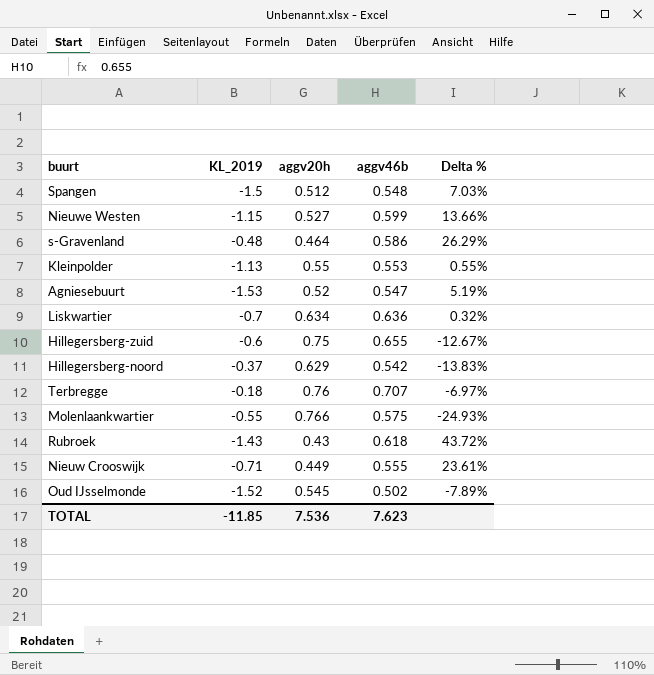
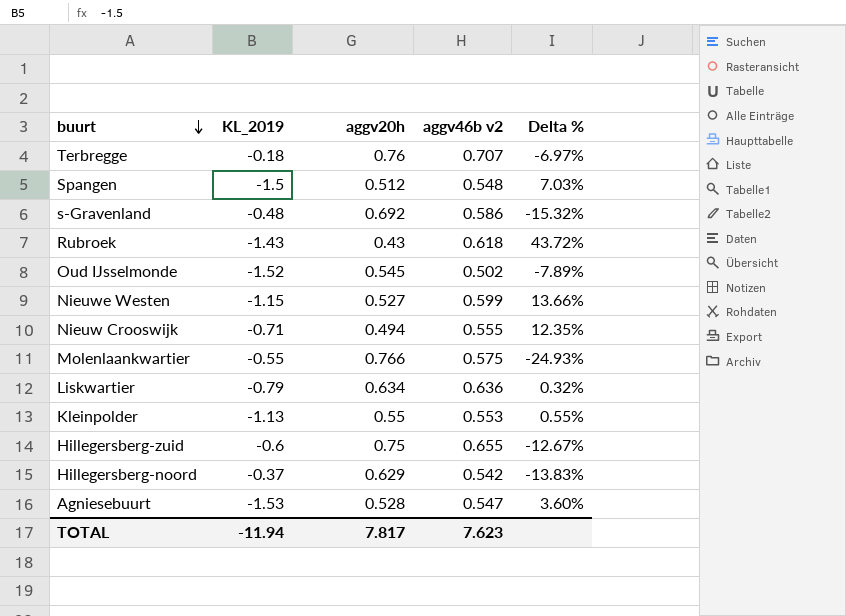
row order: none -> buurt descending
column name: aggv46b -> aggv46b v2
s-Gravenland | aggv20h: 0.464 -> 0.692
s-Gravenland | Delta %: 26.29% -> -15.32%
Nieuw Crooswijk | aggv20h: 0.449 -> 0.494
Nieuw Crooswijk | Delta %: 23.61% -> 12.35%
Liskwartier | KL_2019: -0.7 -> -0.79
Agniesebuurt | aggv20h: 0.52 -> 0.528
Agniesebuurt | Delta %: 5.19% -> 3.60%
TOTAL | KL_2019: -11.85 -> -11.94
TOTAL | aggv20h: 7.536 -> 7.817

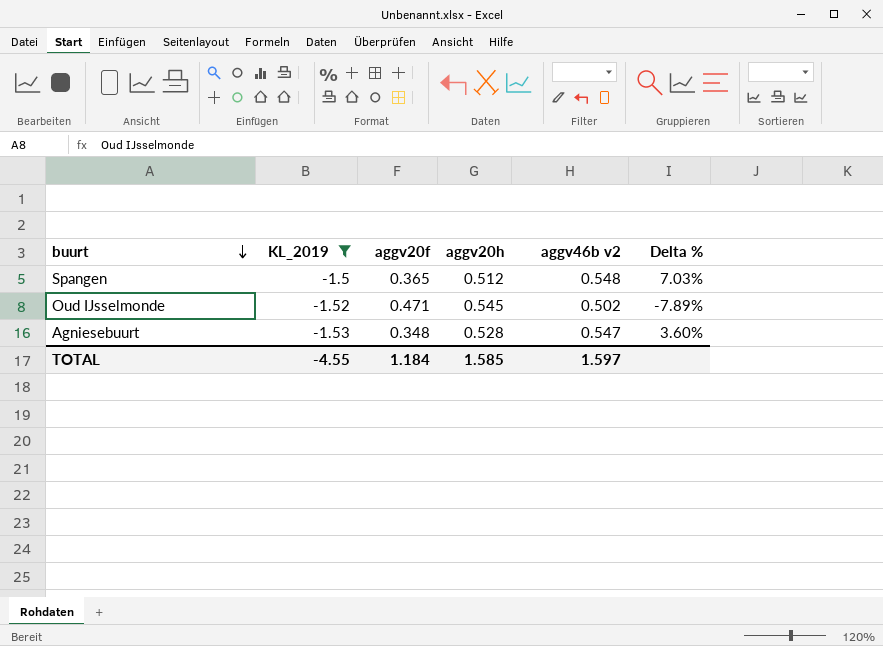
filter: none -> KL_2019 <= -1.5
column aggv20f | position: none -> 3
TOTAL | KL_2019: -11.94 -> -4.55
TOTAL | aggv20h: 7.817 -> 1.585
TOTAL | aggv46b v2: 7.623 -> 1.597

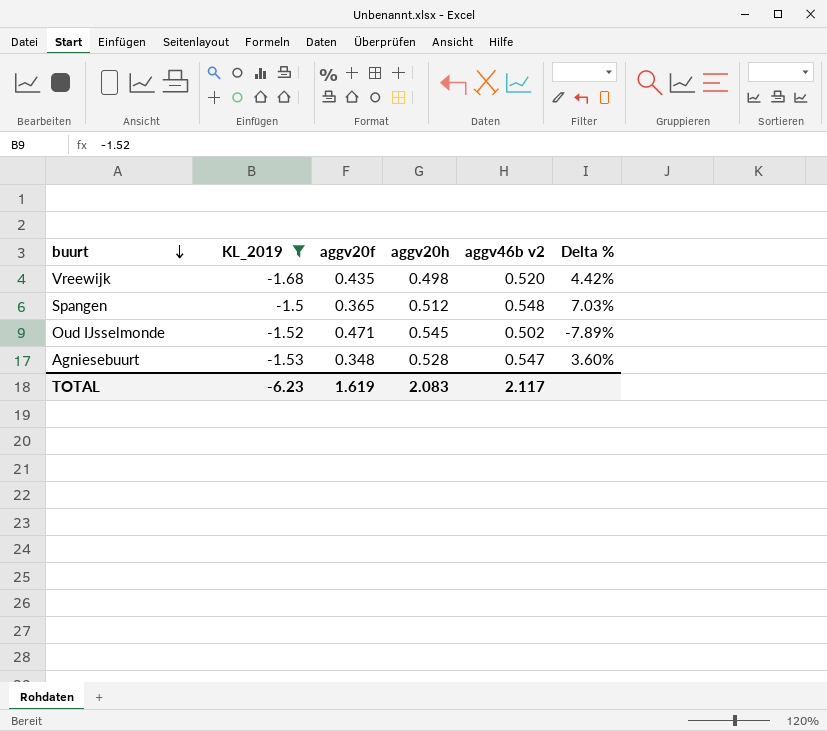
row Vreewijk: none -> -1.68 | 0.435 | 0.498 | 0.520 | 4.42%
TOTAL | KL_2019: -4.55 -> -6.23
TOTAL | aggv20f: 1.184 -> 1.619
TOTAL | aggv20h: 1.585 -> 2.083
TOTAL | aggv46b v2: 1.597 -> 2.117

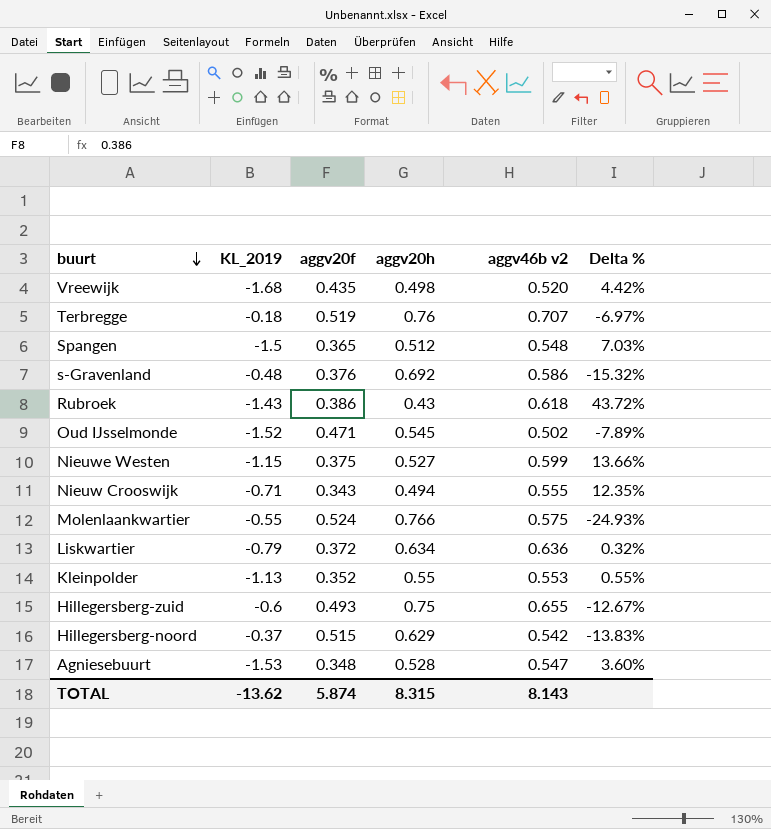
filter: KL_2019 <= -1.5 -> none
TOTAL | KL_2019: -6.23 -> -13.62
TOTAL | aggv20f: 1.619 -> 5.874
TOTAL | aggv20h: 2.083 -> 8.315
TOTAL | aggv46b v2: 2.117 -> 8.143

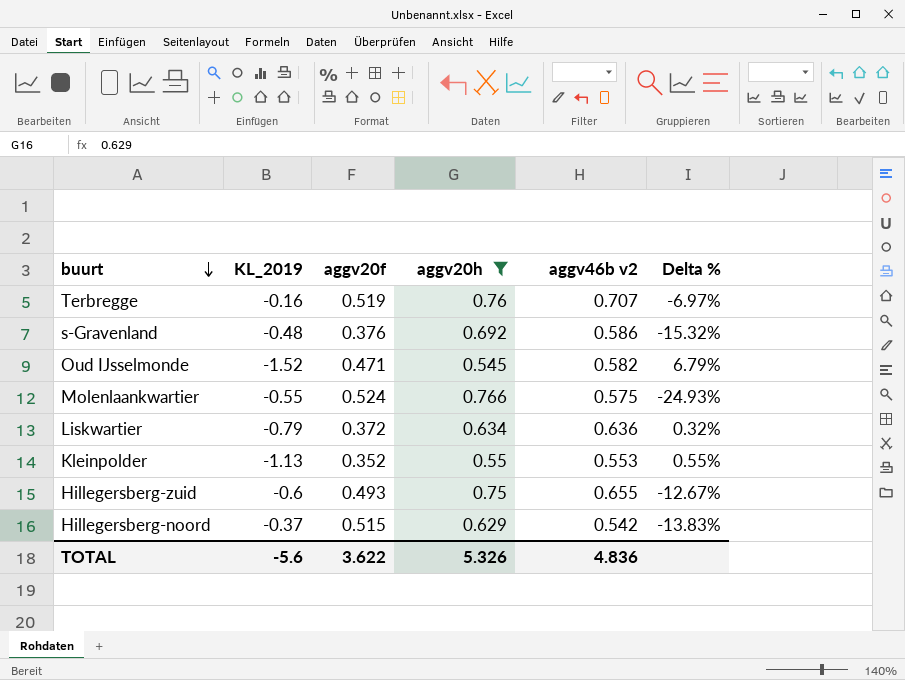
filter: none -> aggv20h >= 0.545
Terbregge | KL_2019: -0.18 -> -0.16
Oud IJsselmonde | aggv46b v2: 0.502 -> 0.582
Oud IJsselmonde | Delta %: -7.89% -> 6.79%
TOTAL | KL_2019: -13.62 -> -5.6
TOTAL | aggv20f: 5.874 -> 3.622
TOTAL | aggv20h: 8.315 -> 5.326
TOTAL | aggv46b v2: 8.143 -> 4.836

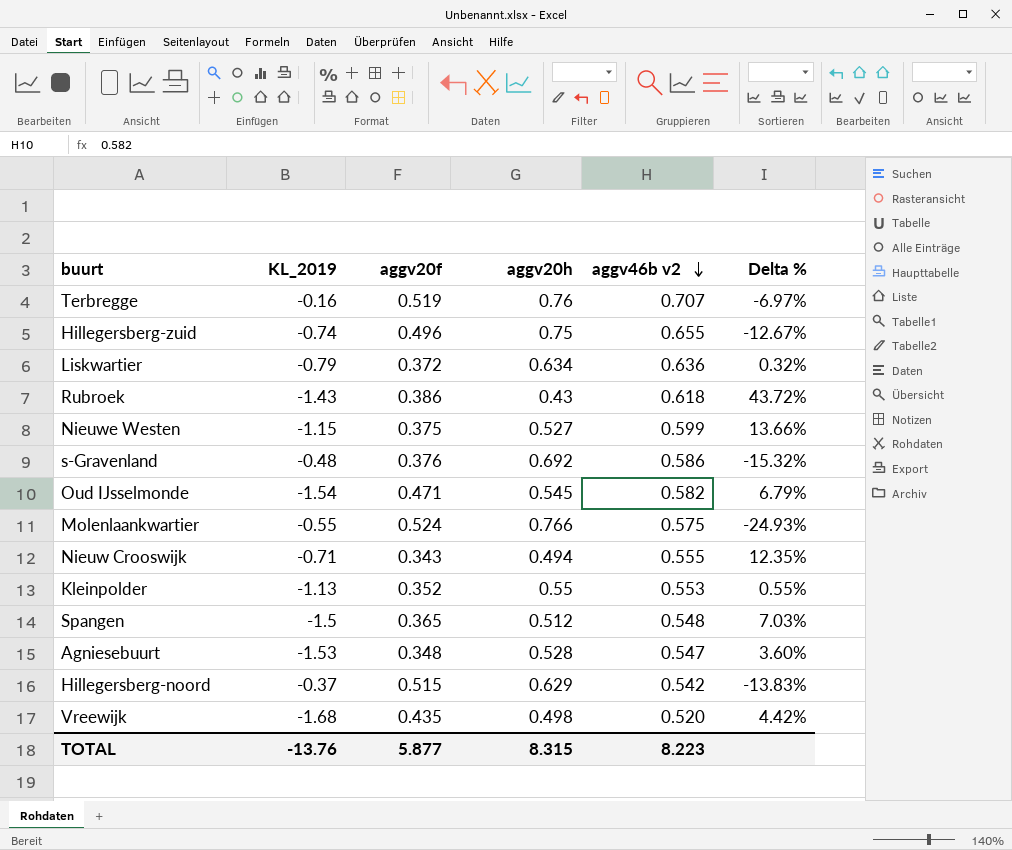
filter: aggv20h >= 0.545 -> none
row order: buurt descending -> aggv46b v2 descending
Hillegersberg-zuid | KL_2019: -0.6 -> -0.74
Hillegersberg-zuid | aggv20f: 0.493 -> 0.496
Oud IJsselmonde | KL_2019: -1.52 -> -1.54
TOTAL | KL_2019: -5.6 -> -13.76
TOTAL | aggv20f: 3.622 -> 5.877
TOTAL | aggv20h: 5.326 -> 8.315
TOTAL | aggv46b v2: 4.836 -> 8.223

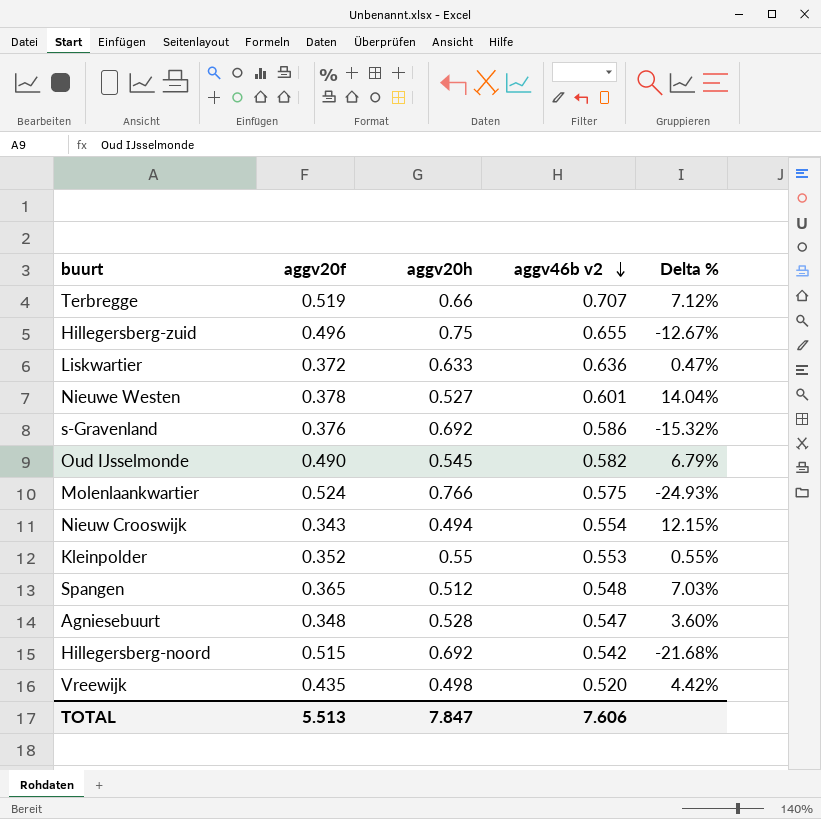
column KL_2019 | position: 2 -> none
row Rubroek: -1.43 | 0.386 | 0.43 | 0.618 | 43.72% -> none
Terbregge | aggv20h: 0.76 -> 0.66
Terbregge | Delta %: -6.97% -> 7.12%
Liskwartier | aggv20h: 0.634 -> 0.633
Liskwartier | Delta %: 0.32% -> 0.47%
Nieuwe Westen | aggv20f: 0.375 -> 0.378
Nieuwe Westen | aggv46b v2: 0.599 -> 0.601
Nieuwe Westen | Delta %: 13.66% -> 14.04%
Oud IJsselmonde | aggv20f: 0.471 -> 0.490
Nieuw Crooswijk | aggv46b v2: 0.555 -> 0.554
Nieuw Crooswijk | Delta %: 12.35% -> 12.15%
Hillegersberg-noord | aggv20h: 0.629 -> 0.692
Hillegersberg-noord | Delta %: -13.83% -> -21.68%
TOTAL | aggv20f: 5.877 -> 5.513
TOTAL | aggv20h: 8.315 -> 7.847
TOTAL | aggv46b v2: 8.223 -> 7.606

